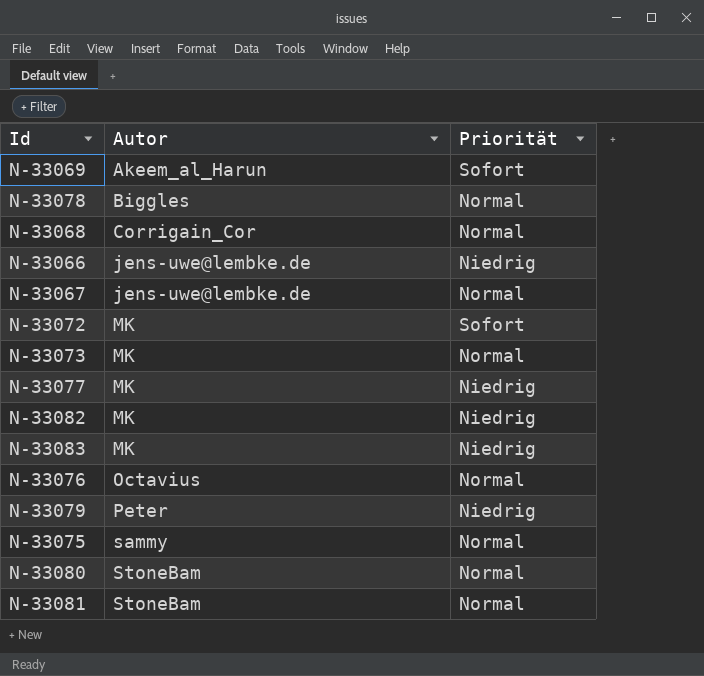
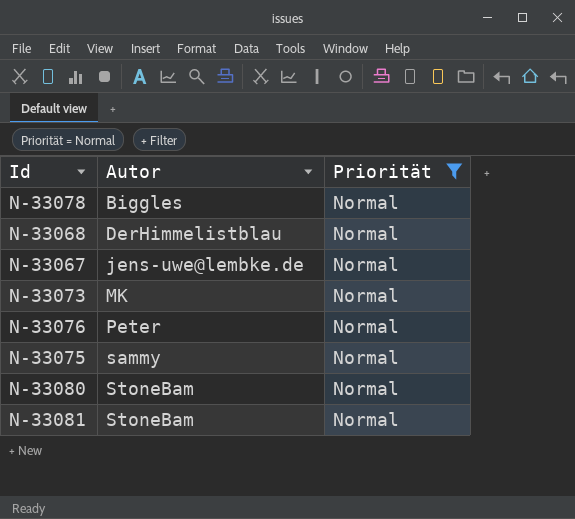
filter: none -> Priorität = Normal
N-33068 | Autor: Corrigain_Cor -> DerHimmelistblau
N-33076 | Autor: Octavius -> Peter

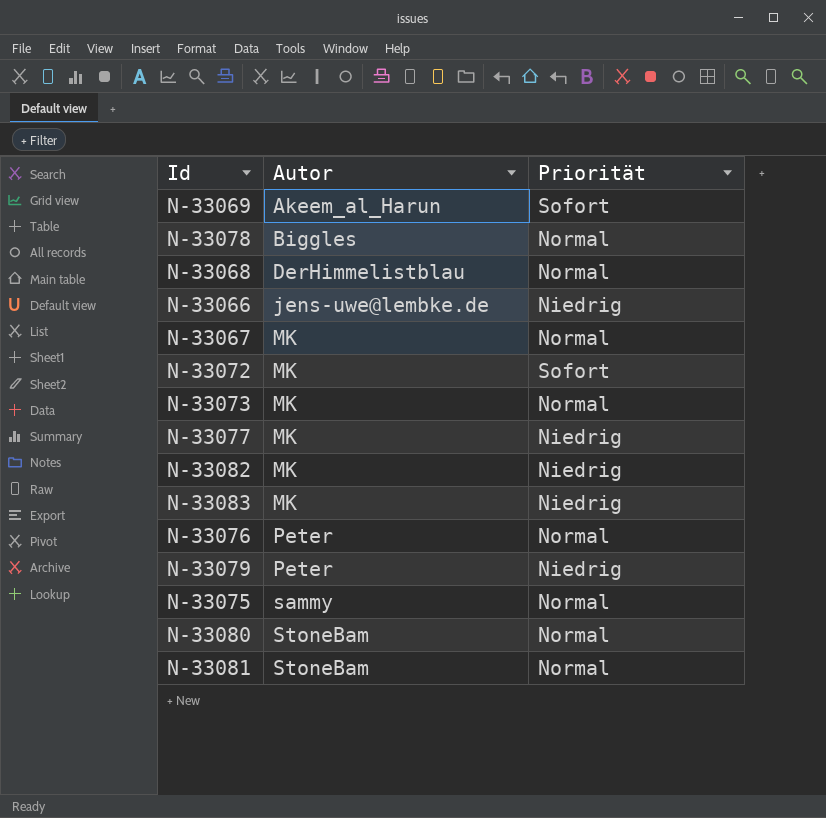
filter: Priorität = Normal -> none
N-33067 | Autor: jens-uwe@lembke.de -> MK

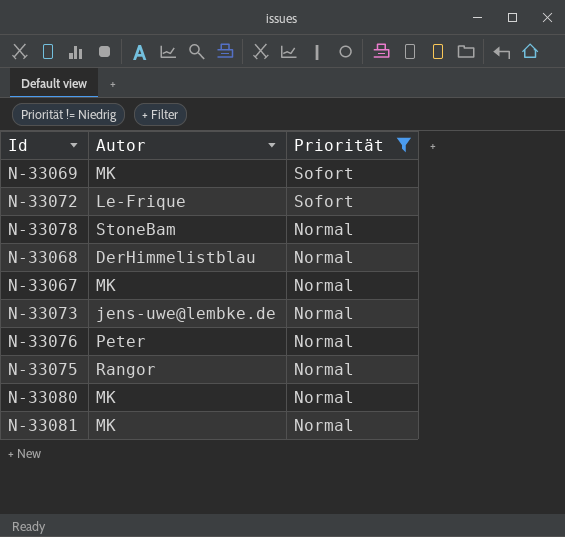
filter: none -> Priorität != Niedrig
row order: Autor ascending -> Priorität descending
N-33069 | Autor: Akeem_al_Harun -> MK
N-33072 | Autor: MK -> Le-Frique
N-33078 | Autor: Biggles -> StoneBam
N-33073 | Autor: MK -> jens-uwe@lembke.de
N-33075 | Autor: sammy -> Rangor
N-33080 | Autor: StoneBam -> MK
N-33081 | Autor: StoneBam -> MK

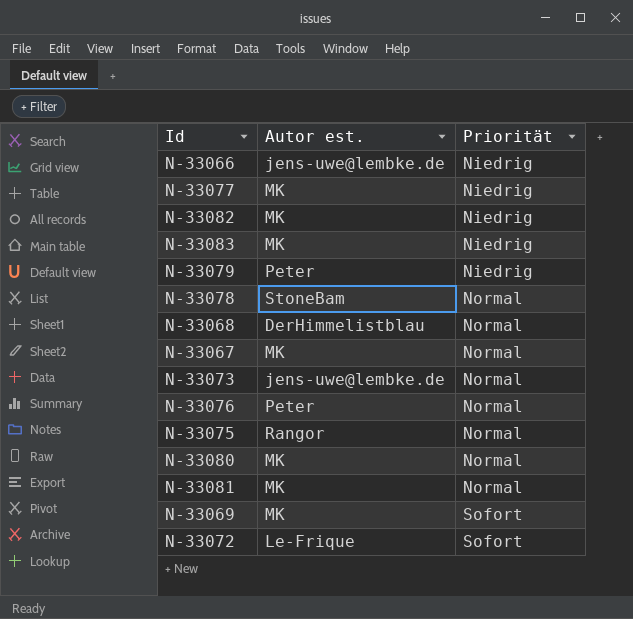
filter: Priorität != Niedrig -> none
row order: Priorität descending -> Priorität ascending
column name: Autor -> Autor est.

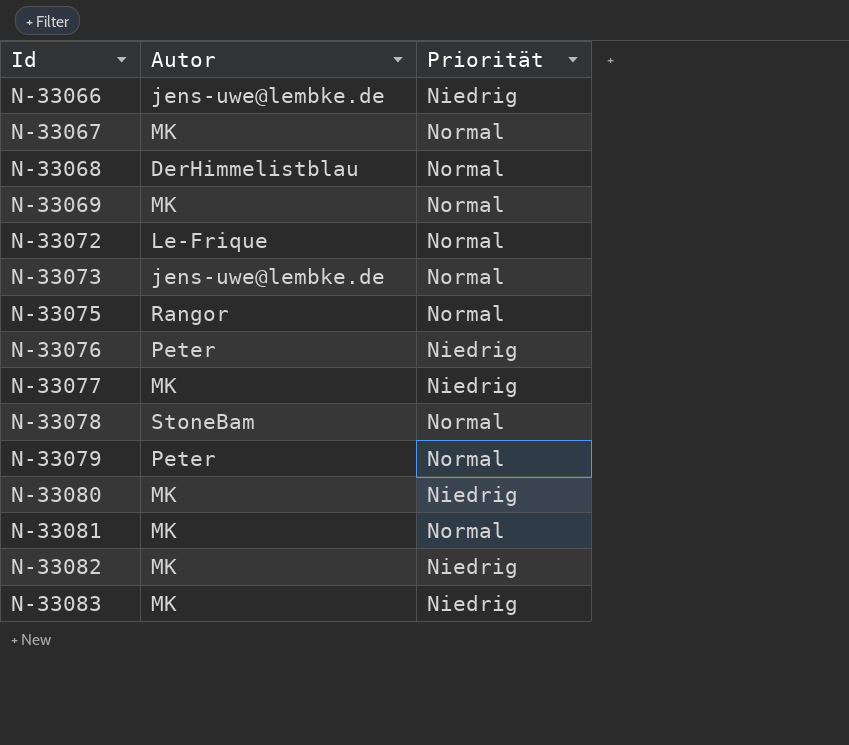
row order: Priorität ascending -> Id ascending
column name: Autor est. -> Autor
N-33069 | Priorität: Sofort -> Normal
N-33072 | Priorität: Sofort -> Normal
N-33076 | Priorität: Normal -> Niedrig
N-33079 | Priorität: Niedrig -> Normal
N-33080 | Priorität: Normal -> Niedrig

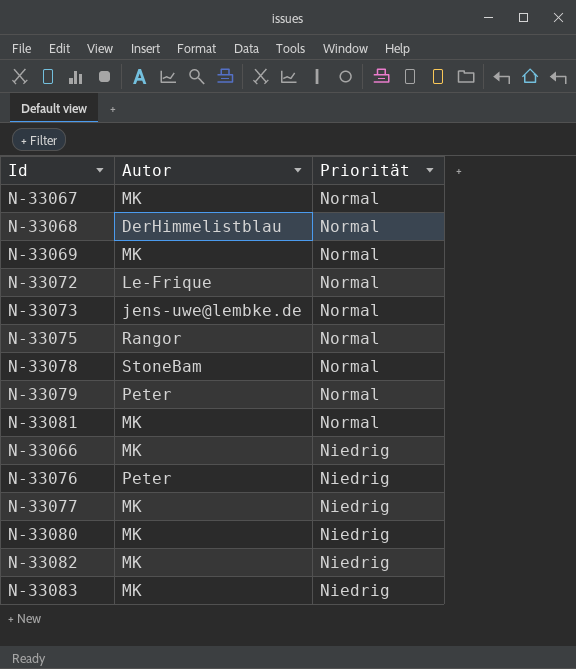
row order: Id ascending -> Priorität descending
N-33066 | Autor: jens-uwe@lembke.de -> MK

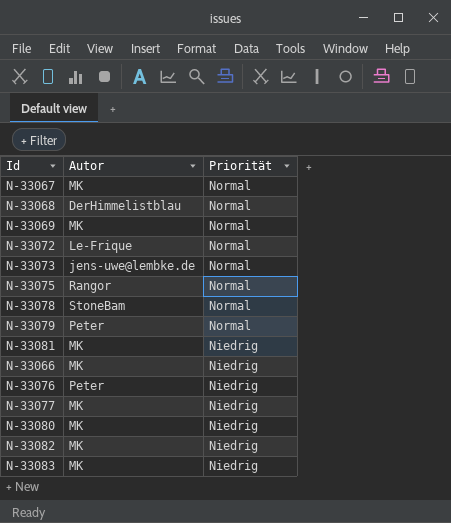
N-33081 | Priorität: Normal -> Niedrig

